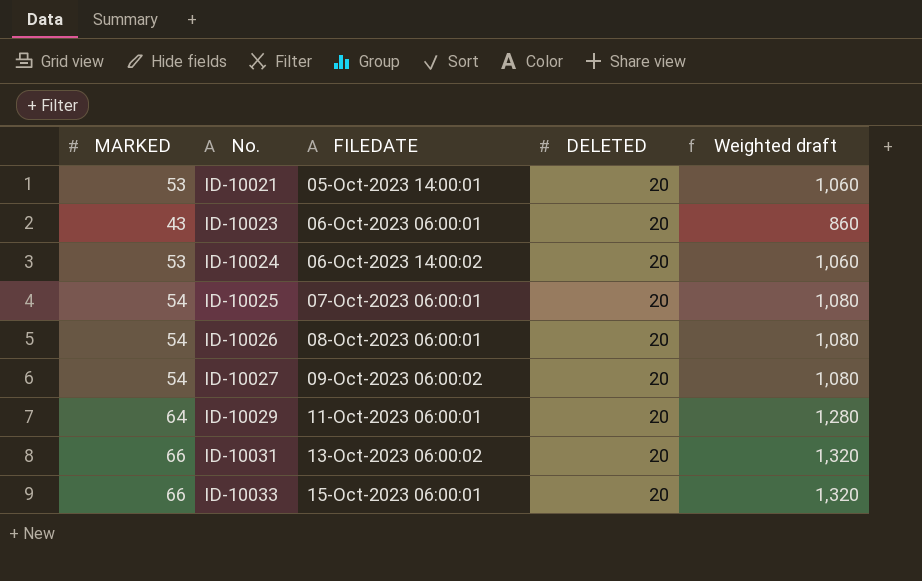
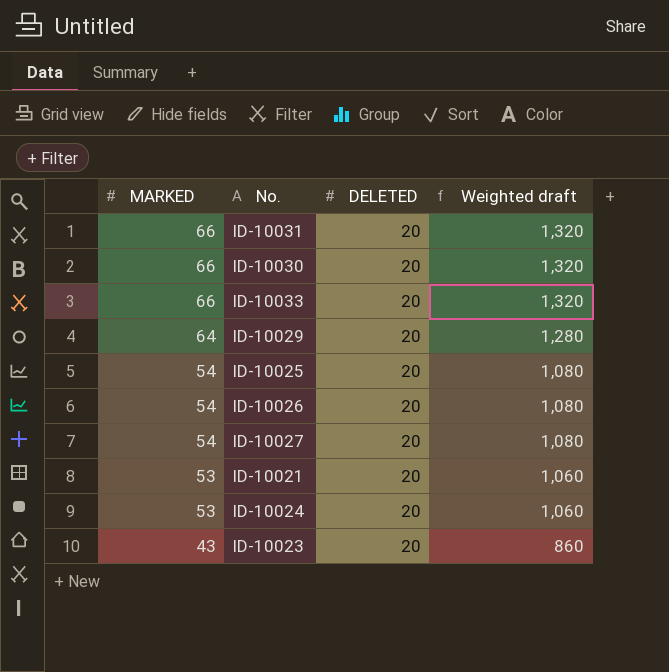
row order: No. ascending -> MARKED descending
column FILEDATE | position: 3 -> none
row ID-10030: none -> 66 | 20 | 1,320

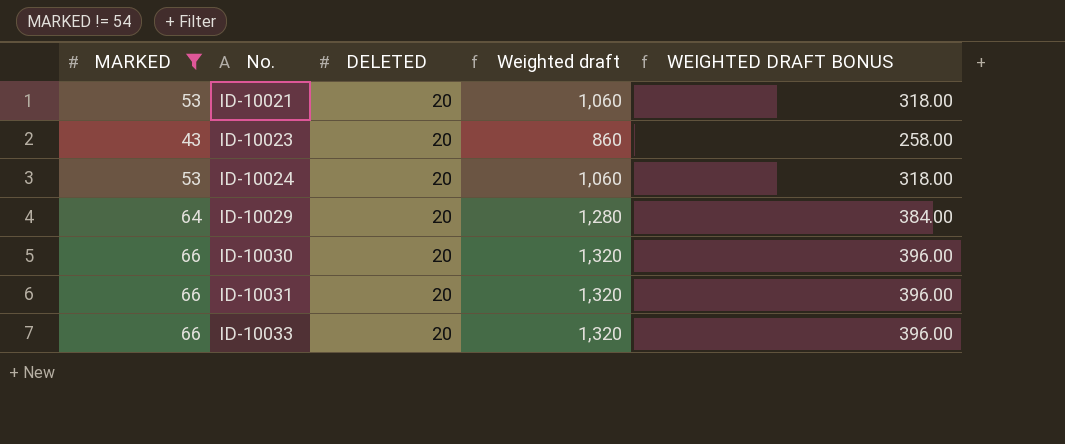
filter: none -> MARKED != 54
row order: MARKED descending -> No. ascending
column WEIGHTED DRAFT BONUS | formula: none -> [Weighted draft] * 0.3

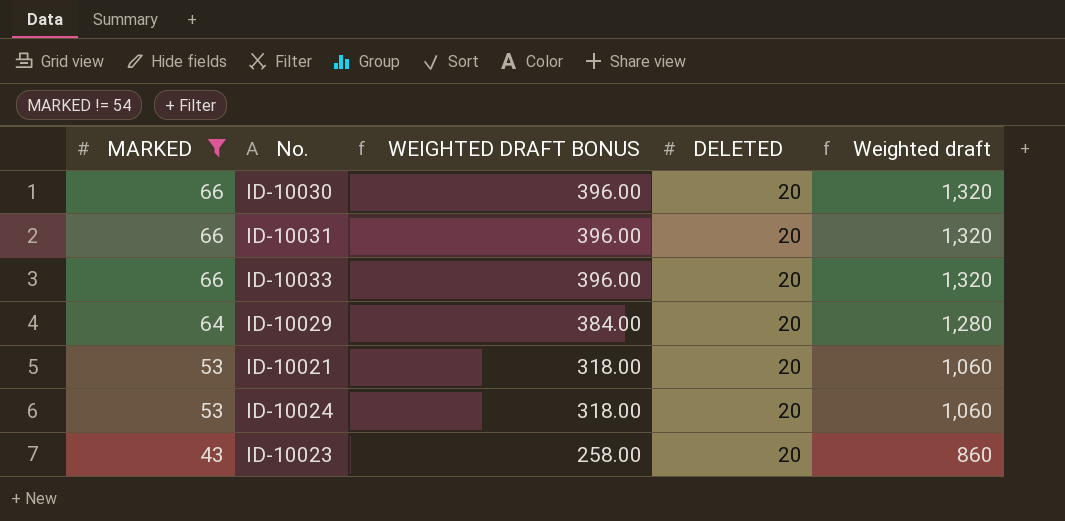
row order: No. ascending -> MARKED descending
column WEIGHTED DRAFT BONUS | position: 5 -> 3

